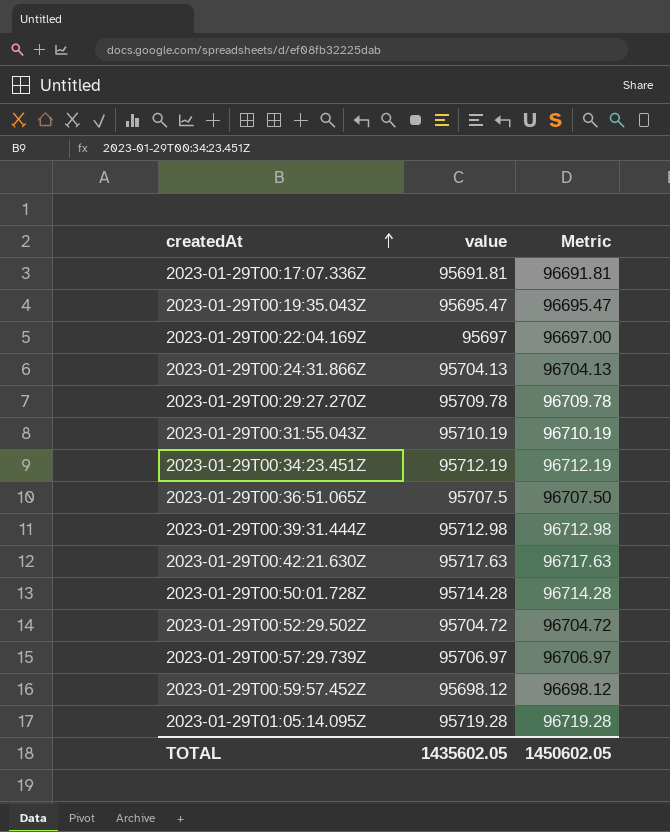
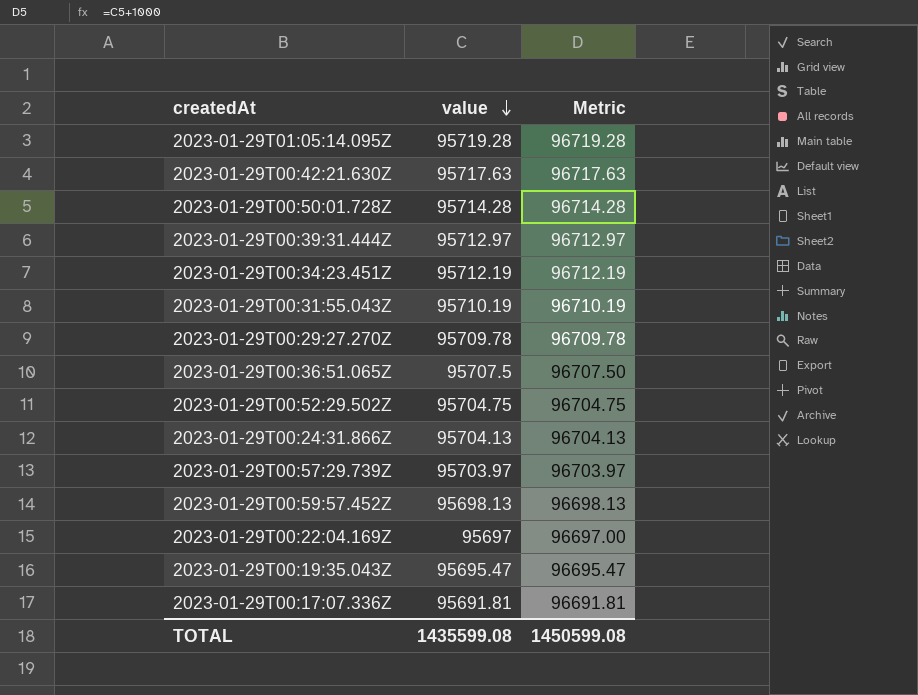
row order: createdAt ascending -> value descending
2023-01-29T00:39:31.444Z | value: 95712.98 -> 95712.97
2023-01-29T00:39:31.444Z | Metric: 96712.98 -> 96712.97
2023-01-29T00:52:29.502Z | value: 95704.72 -> 95704.75
2023-01-29T00:52:29.502Z | Metric: 96704.72 -> 96704.75
2023-01-29T00:57:29.739Z | value: 95706.97 -> 95703.97
2023-01-29T00:57:29.739Z | Metric: 96706.97 -> 96703.97
2023-01-29T00:59:57.452Z | value: 95698.12 -> 95698.13
2023-01-29T00:59:57.452Z | Metric: 96698.12 -> 96698.13
TOTAL | value: 1435602.05 -> 1435599.08
TOTAL | Metric: 1450602.05 -> 1450599.08

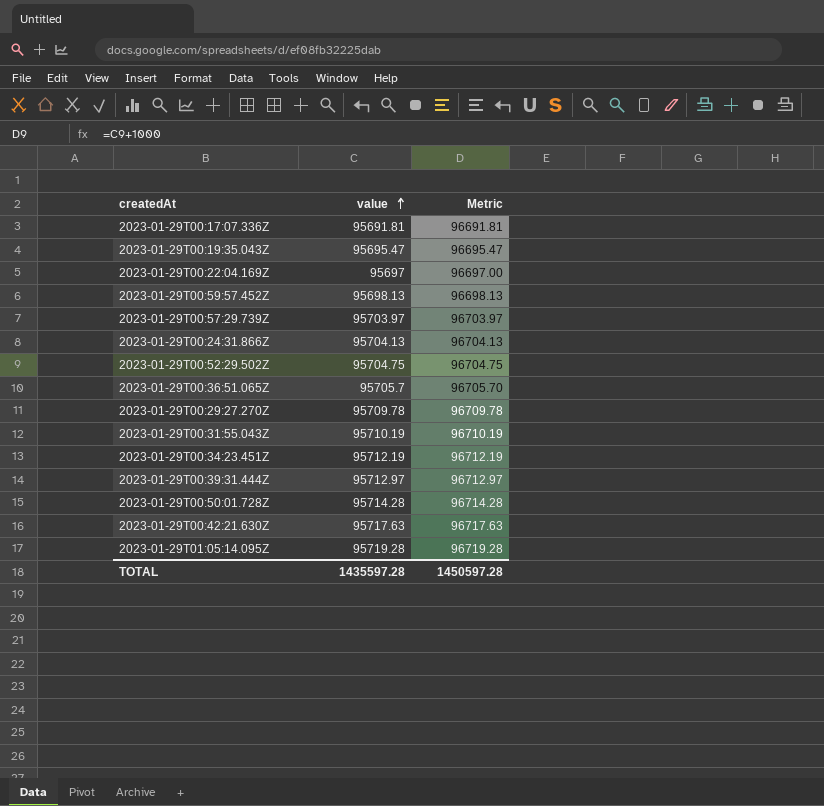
row order: value descending -> value ascending
2023-01-29T00:36:51.065Z | value: 95707.5 -> 95705.7
2023-01-29T00:36:51.065Z | Metric: 96707.50 -> 96705.70
TOTAL | value: 1435599.08 -> 1435597.28
TOTAL | Metric: 1450599.08 -> 1450597.28

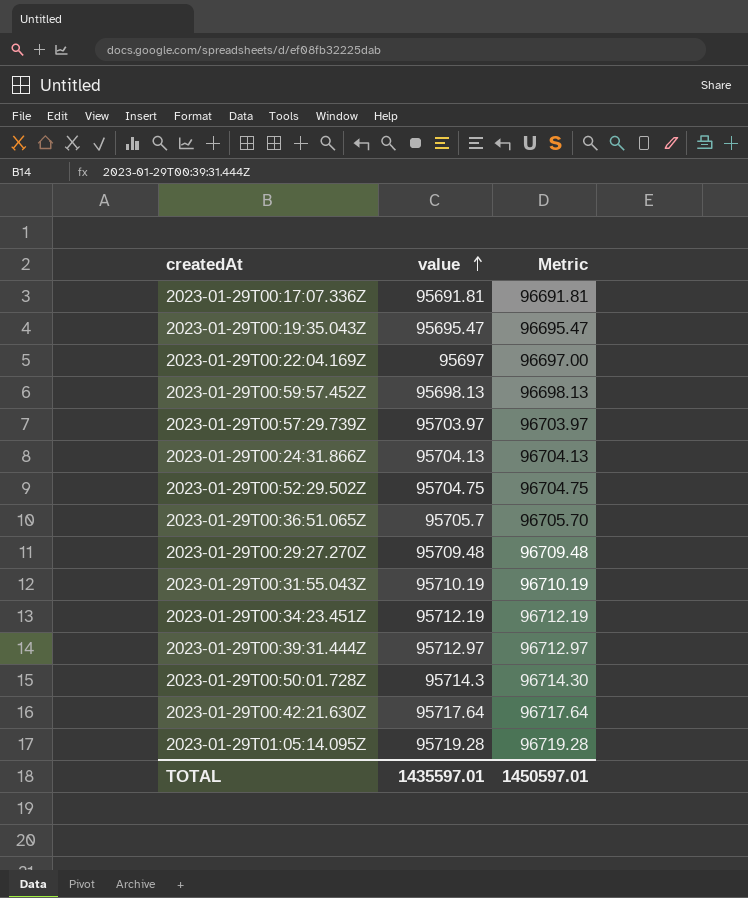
2023-01-29T00:29:27.270Z | value: 95709.78 -> 95709.48
2023-01-29T00:29:27.270Z | Metric: 96709.78 -> 96709.48
2023-01-29T00:50:01.728Z | value: 95714.28 -> 95714.3
2023-01-29T00:50:01.728Z | Metric: 96714.28 -> 96714.30
2023-01-29T00:42:21.630Z | value: 95717.63 -> 95717.64
2023-01-29T00:42:21.630Z | Metric: 96717.63 -> 96717.64
TOTAL | value: 1435597.28 -> 1435597.01
TOTAL | Metric: 1450597.28 -> 1450597.01

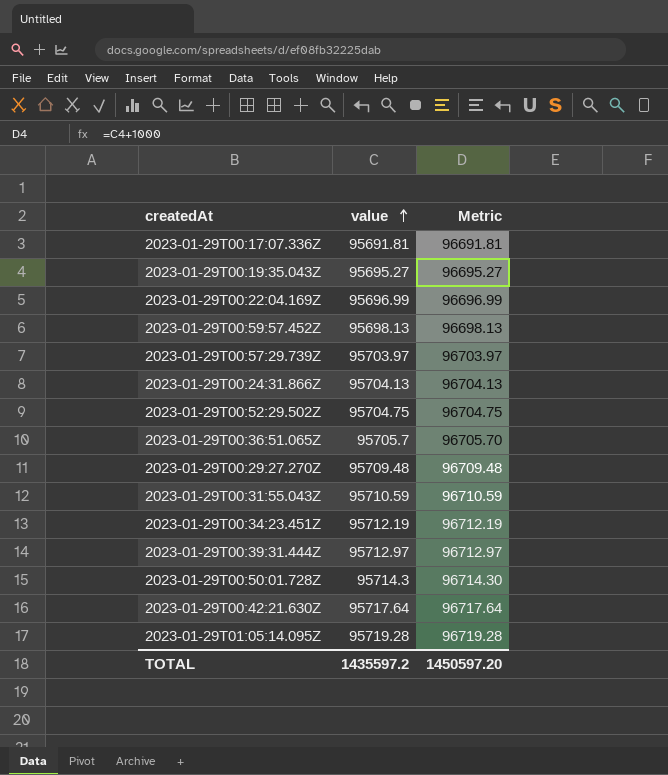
2023-01-29T00:19:35.043Z | value: 95695.47 -> 95695.27
2023-01-29T00:19:35.043Z | Metric: 96695.47 -> 96695.27
2023-01-29T00:22:04.169Z | value: 95697 -> 95696.99
2023-01-29T00:22:04.169Z | Metric: 96697.00 -> 96696.99
2023-01-29T00:31:55.043Z | value: 95710.19 -> 95710.59
2023-01-29T00:31:55.043Z | Metric: 96710.19 -> 96710.59
TOTAL | value: 1435597.01 -> 1435597.2
TOTAL | Metric: 1450597.01 -> 1450597.20

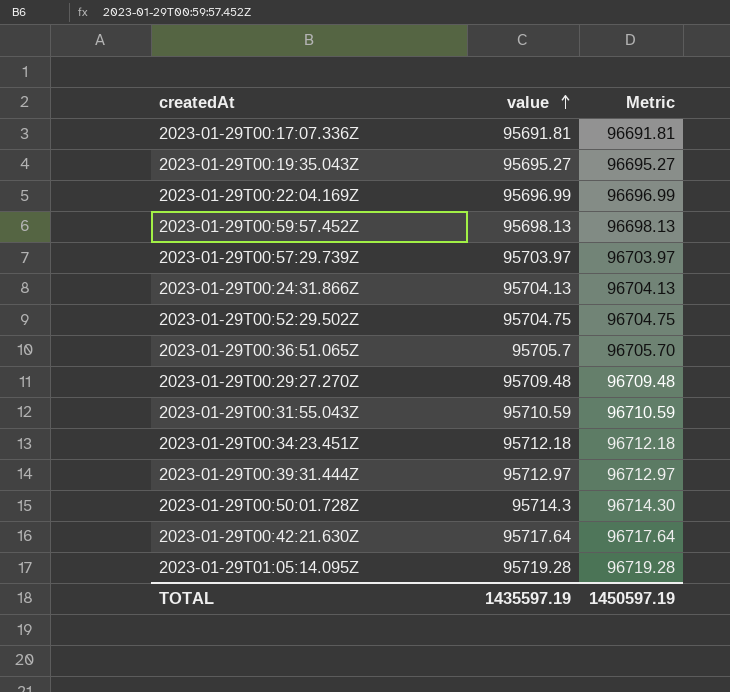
2023-01-29T00:34:23.451Z | value: 95712.19 -> 95712.18
2023-01-29T00:34:23.451Z | Metric: 96712.19 -> 96712.18
TOTAL | value: 1435597.2 -> 1435597.19
TOTAL | Metric: 1450597.20 -> 1450597.19

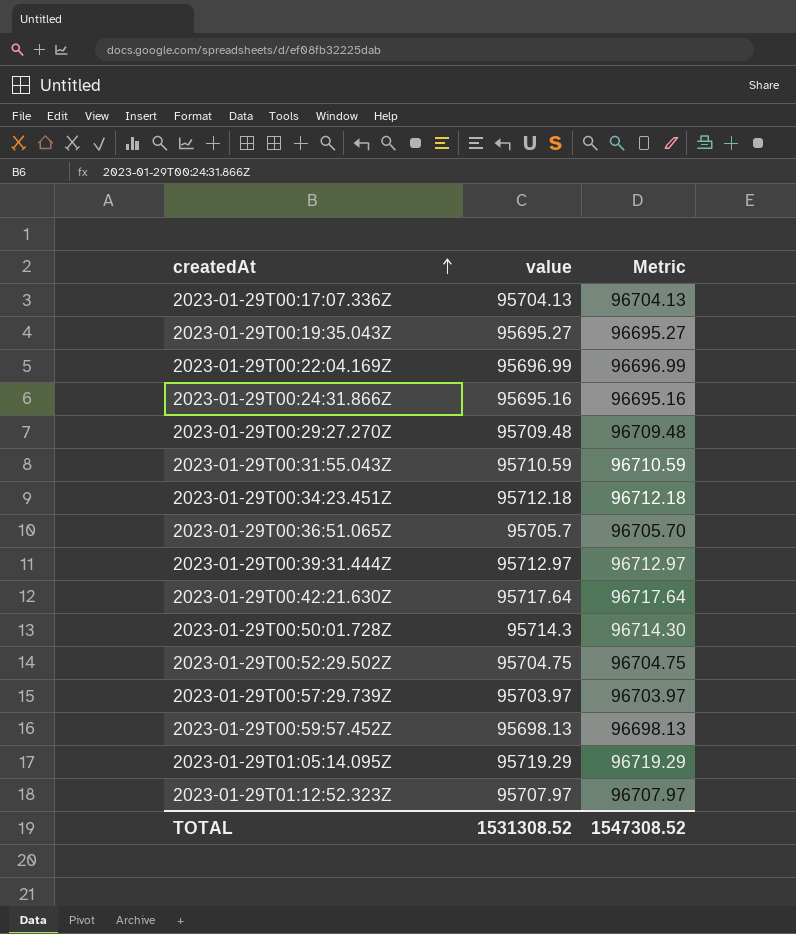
row order: value ascending -> createdAt ascending
2023-01-29T00:17:07.336Z | value: 95691.81 -> 95704.13
2023-01-29T00:17:07.336Z | Metric: 96691.81 -> 96704.13
2023-01-29T00:24:31.866Z | value: 95704.13 -> 95695.16
2023-01-29T00:24:31.866Z | Metric: 96704.13 -> 96695.16
2023-01-29T01:05:14.095Z | value: 95719.28 -> 95719.29
2023-01-29T01:05:14.095Z | Metric: 96719.28 -> 96719.29
row 2023-01-29T01:12:52.323Z: none -> 95707.97 | 96707.97
TOTAL | value: 1435597.19 -> 1531308.52
TOTAL | Metric: 1450597.19 -> 1547308.52

